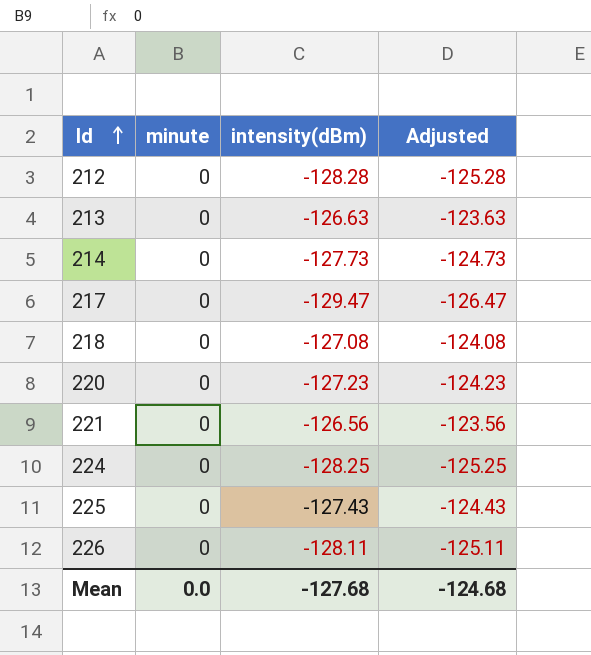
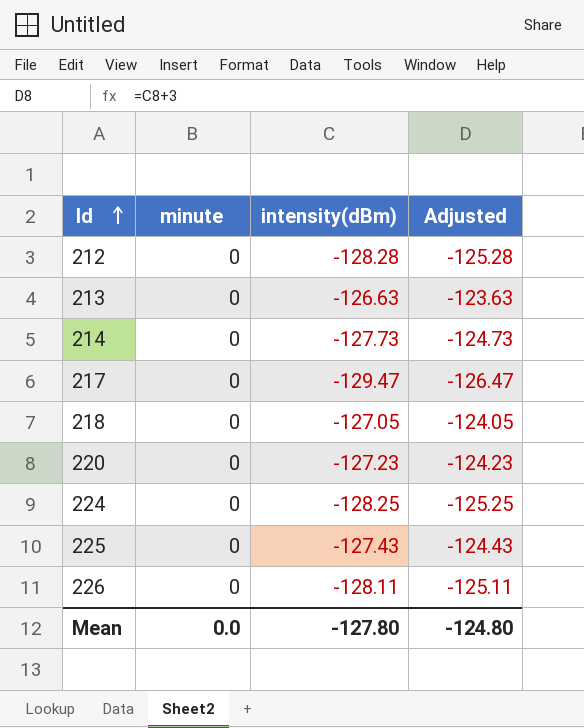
row 221: 0 | -126.56 | -123.56 -> none
218 | intensity(dBm): -127.08 -> -127.05
218 | Adjusted: -124.08 -> -124.05
Mean | intensity(dBm): -127.68 -> -127.80
Mean | Adjusted: -124.68 -> -124.80

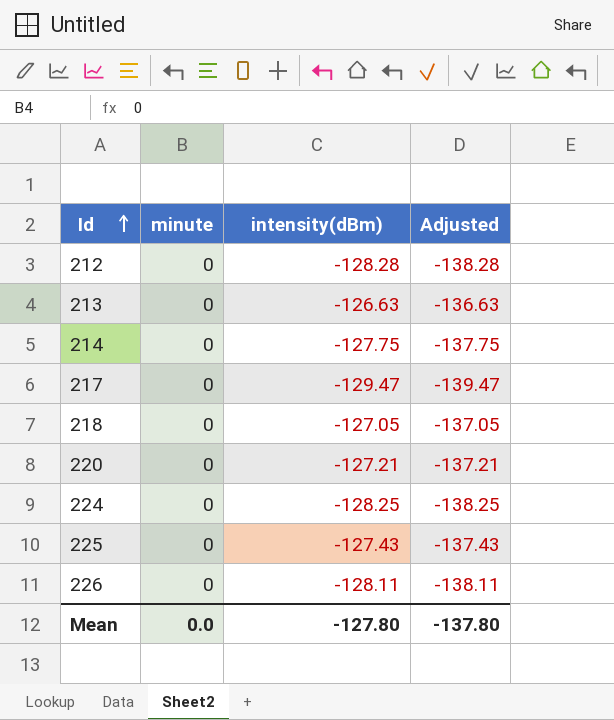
column Adjusted | formula: [intensity(dBm)] + 3 -> [intensity(dBm)] - 10
214 | intensity(dBm): -127.73 -> -127.75
220 | intensity(dBm): -127.23 -> -127.21
Mean | Adjusted: -124.80 -> -137.80

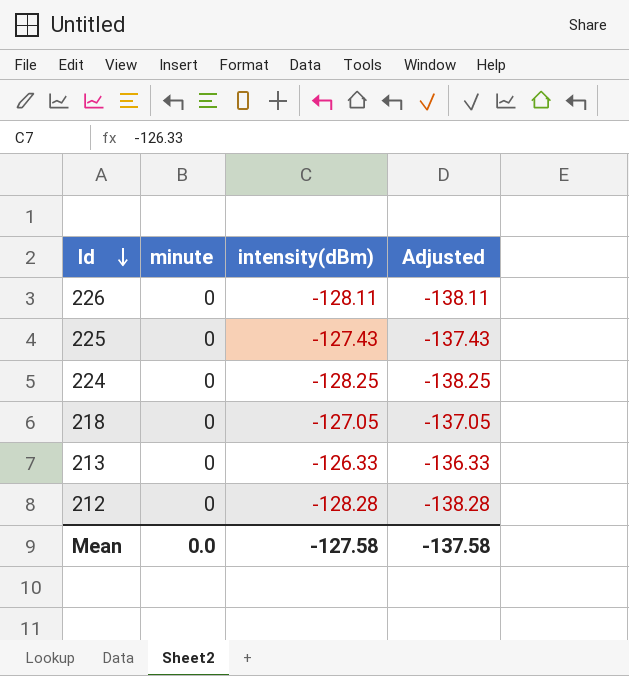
row order: Id ascending -> Id descending
row 214: 0 | -127.75 | -137.75 -> none
row 217: 0 | -129.47 | -139.47 -> none
row 220: 0 | -127.21 | -137.21 -> none
213 | intensity(dBm): -126.63 -> -126.33
213 | Adjusted: -136.63 -> -136.33
Mean | intensity(dBm): -127.80 -> -127.58
Mean | Adjusted: -137.80 -> -137.58

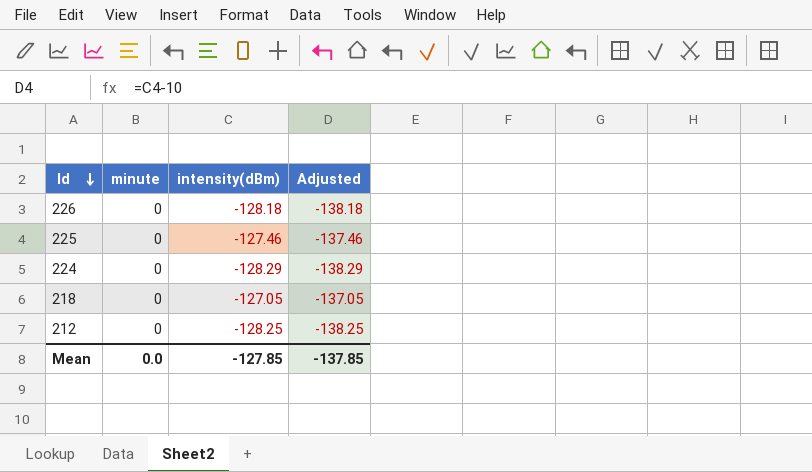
row 213: 0 | -126.33 | -136.33 -> none
226 | intensity(dBm): -128.11 -> -128.18
226 | Adjusted: -138.11 -> -138.18
225 | intensity(dBm): -127.43 -> -127.46
225 | Adjusted: -137.43 -> -137.46
224 | intensity(dBm): -128.25 -> -128.29
224 | Adjusted: -138.25 -> -138.29
212 | intensity(dBm): -128.28 -> -128.25
212 | Adjusted: -138.28 -> -138.25
Mean | intensity(dBm): -127.58 -> -127.85
Mean | Adjusted: -137.58 -> -137.85

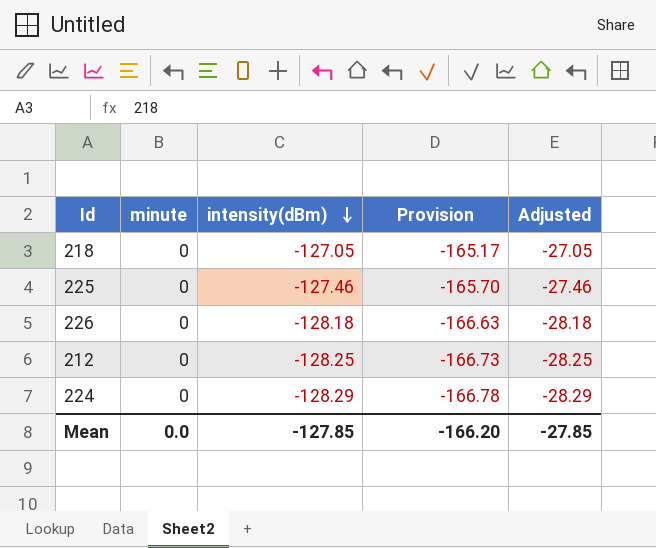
row order: Id descending -> intensity(dBm) descending
column Provision | formula: none -> [intensity(dBm)] * 1.3
column Adjusted | formula: [intensity(dBm)] - 10 -> [intensity(dBm)] + 100
Mean | Adjusted: -137.85 -> -27.85

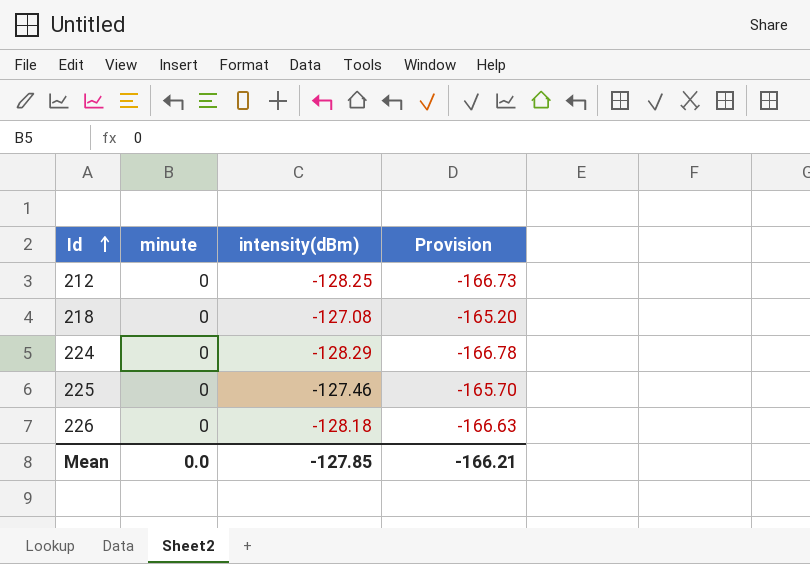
row order: intensity(dBm) descending -> Id ascending
column Adjusted | formula: [intensity(dBm)] + 100 -> none
218 | intensity(dBm): -127.05 -> -127.08
218 | Provision: -165.17 -> -165.20
Mean | Provision: -166.20 -> -166.21

